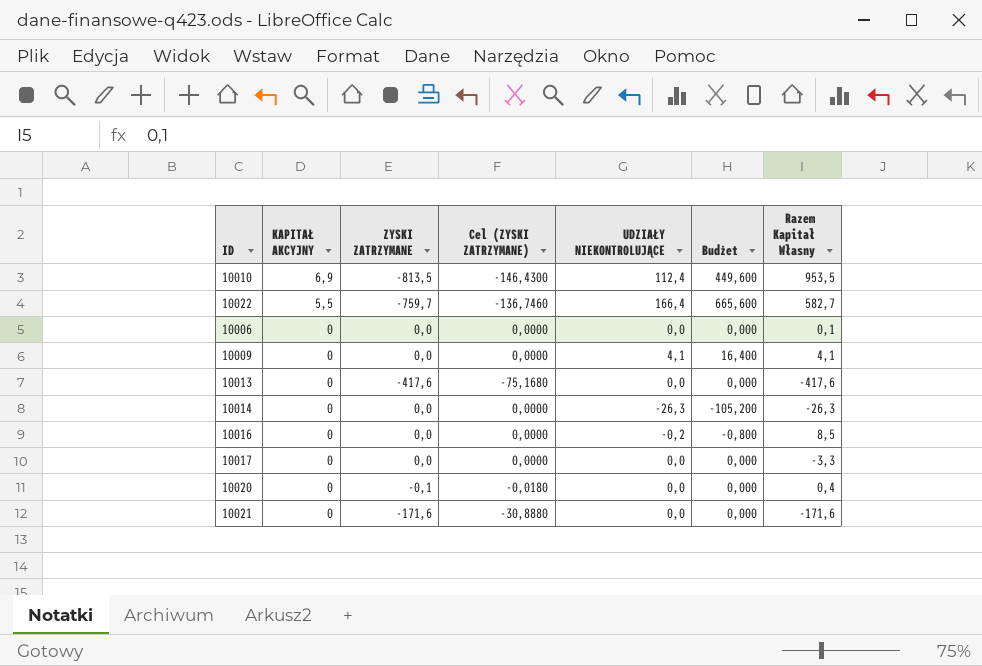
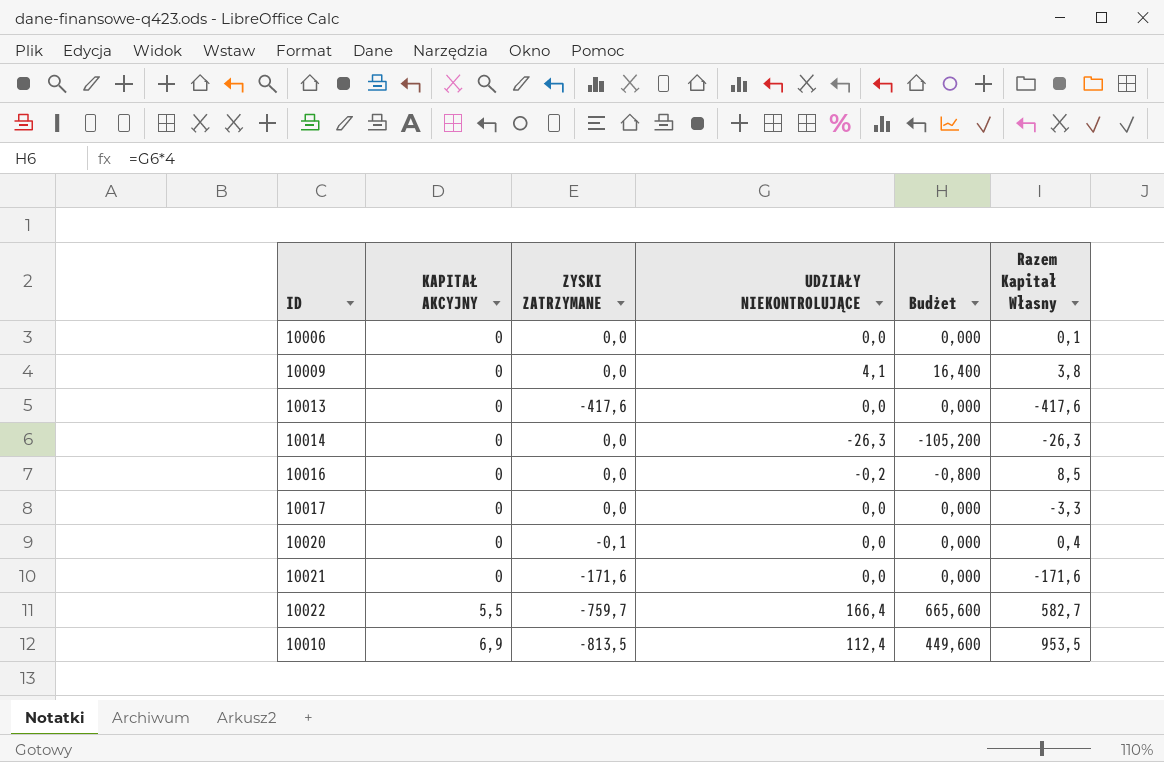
row order: KAPITAŁ AKCYJNY descending -> KAPITAŁ AKCYJNY ascending
column Cel (ZYSKI ZATRZYMANE) | formula: [ZYSKI ZATRZYMANE] * 0,18 -> none
10009 | Razem Kapitał Własny: 4,1 -> 3,8

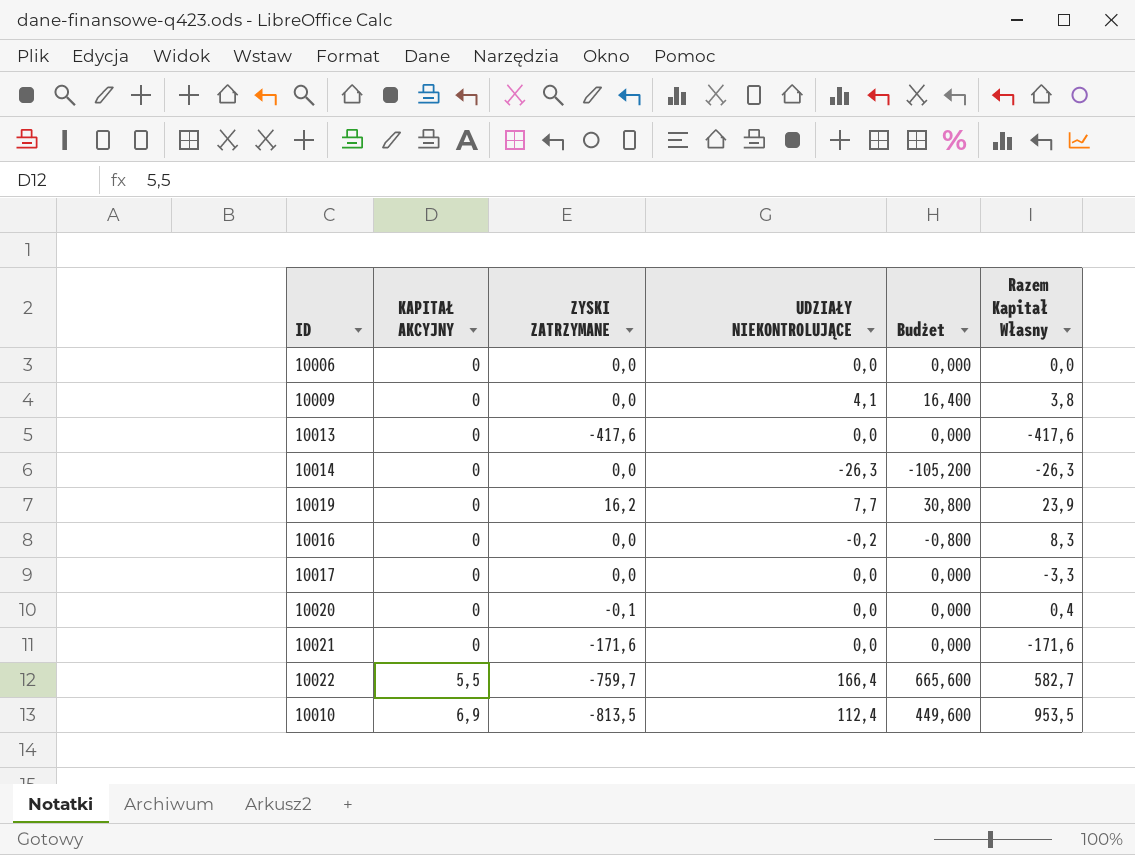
10006 | Razem Kapitał Własny: 0,1 -> 0,0
row 10019: none -> 0 | 16,2 | 7,7 | 30,800 | 23,9
10016 | Razem Kapitał Własny: 8,5 -> 8,3

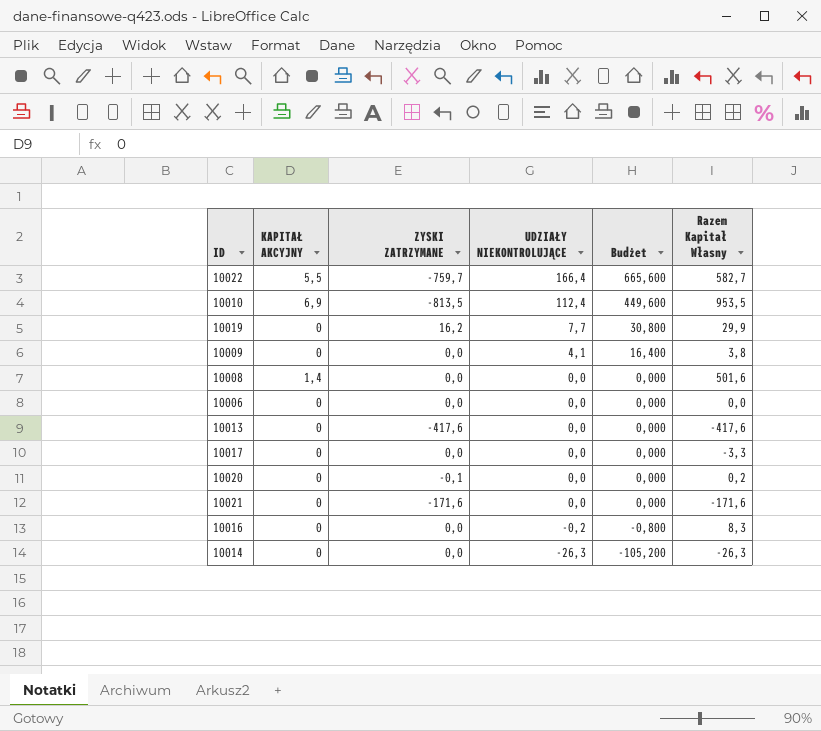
row order: KAPITAŁ AKCYJNY ascending -> UDZIAŁY NIEKONTROLUJĄCE descending
10019 | Razem Kapitał Własny: 23,9 -> 29,9
row 10008: none -> 1,4 | 0,0 | 0,0 | 0,000 | 501,6
10020 | Razem Kapitał Własny: 0,4 -> 0,2

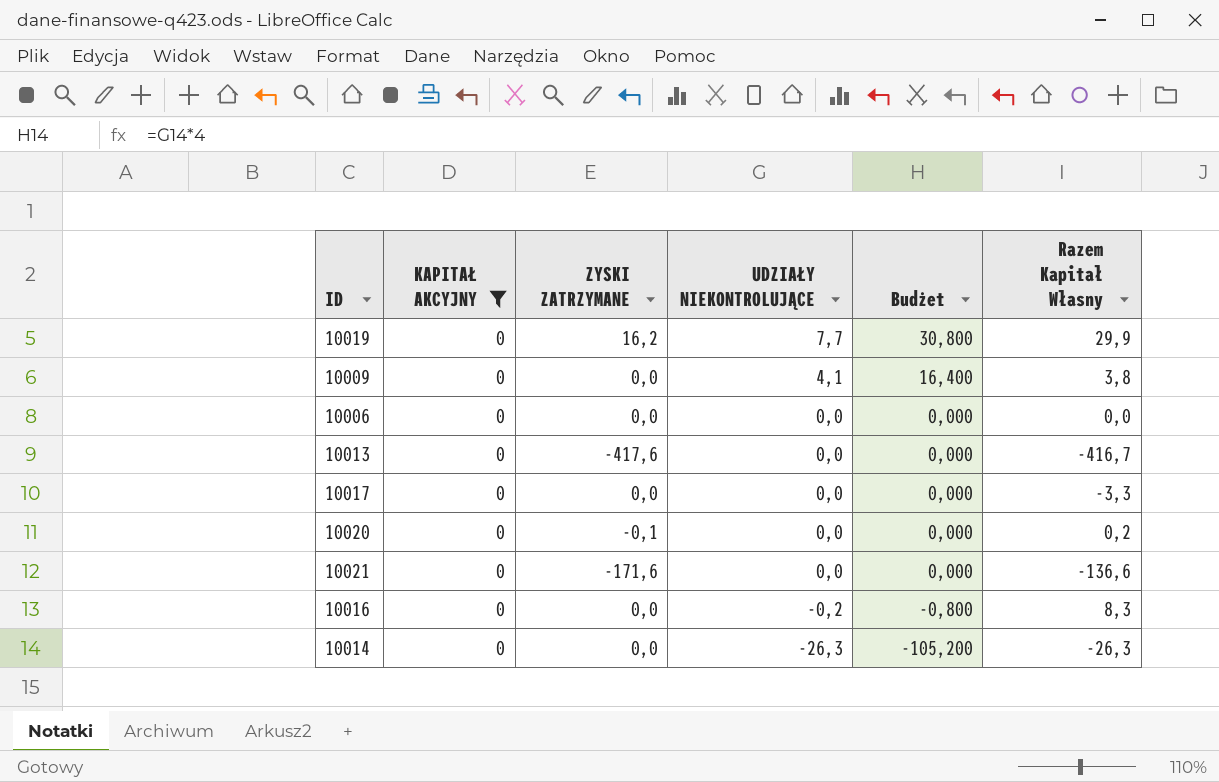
filter: none -> KAPITAŁ AKCYJNY = 0
10013 | Razem Kapitał Własny: -417,6 -> -416,7
10021 | Razem Kapitał Własny: -171,6 -> -136,6

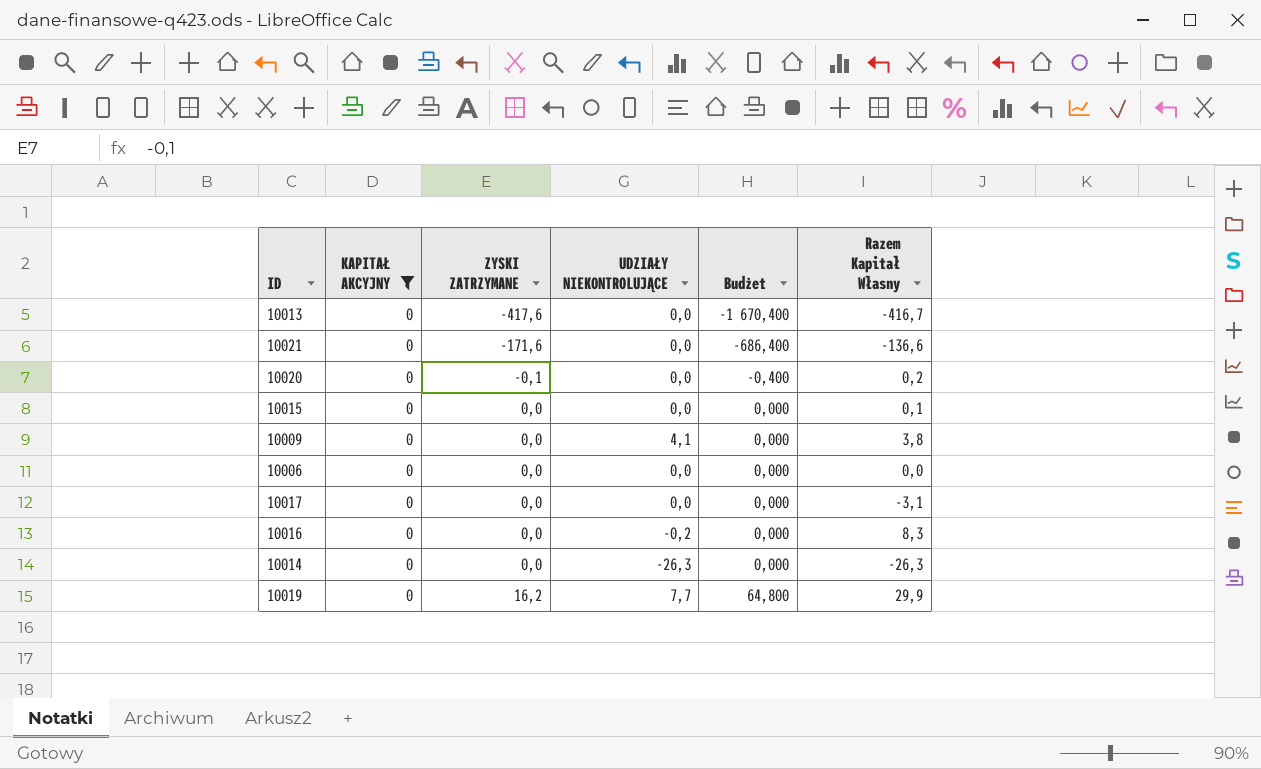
row order: UDZIAŁY NIEKONTROLUJĄCE descending -> ZYSKI ZATRZYMANE ascending
column Budżet | formula: [UDZIAŁY NIEKONTROLUJĄCE] * 4 -> [ZYSKI ZATRZYMANE] * 4
row 10015: none -> 0 | 0,0 | 0,0 | 0,000 | 0,1
10017 | Razem Kapitał Własny: -3,3 -> -3,1

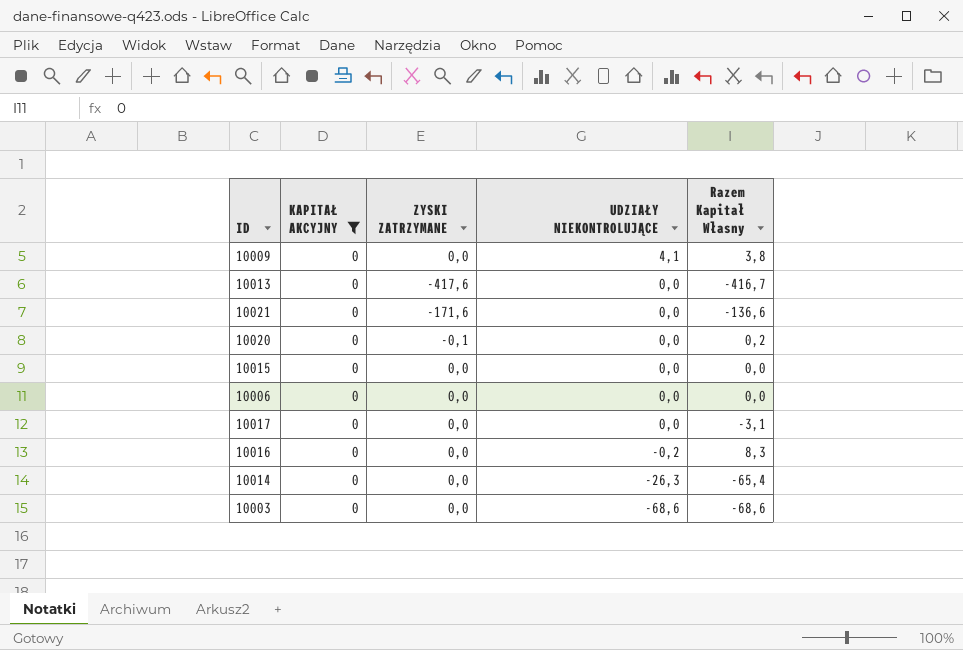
row order: ZYSKI ZATRZYMANE ascending -> UDZIAŁY NIEKONTROLUJĄCE descending
column Budżet | formula: [ZYSKI ZATRZYMANE] * 4 -> none
row 10019: 0 | 16,2 | 7,7 | 64,800 | 29,9 -> none
10015 | Razem Kapitał Własny: 0,1 -> 0,0
10014 | Razem Kapitał Własny: -26,3 -> -65,4
row 10003: none -> 0 | 0,0 | -68,6 | -68,6

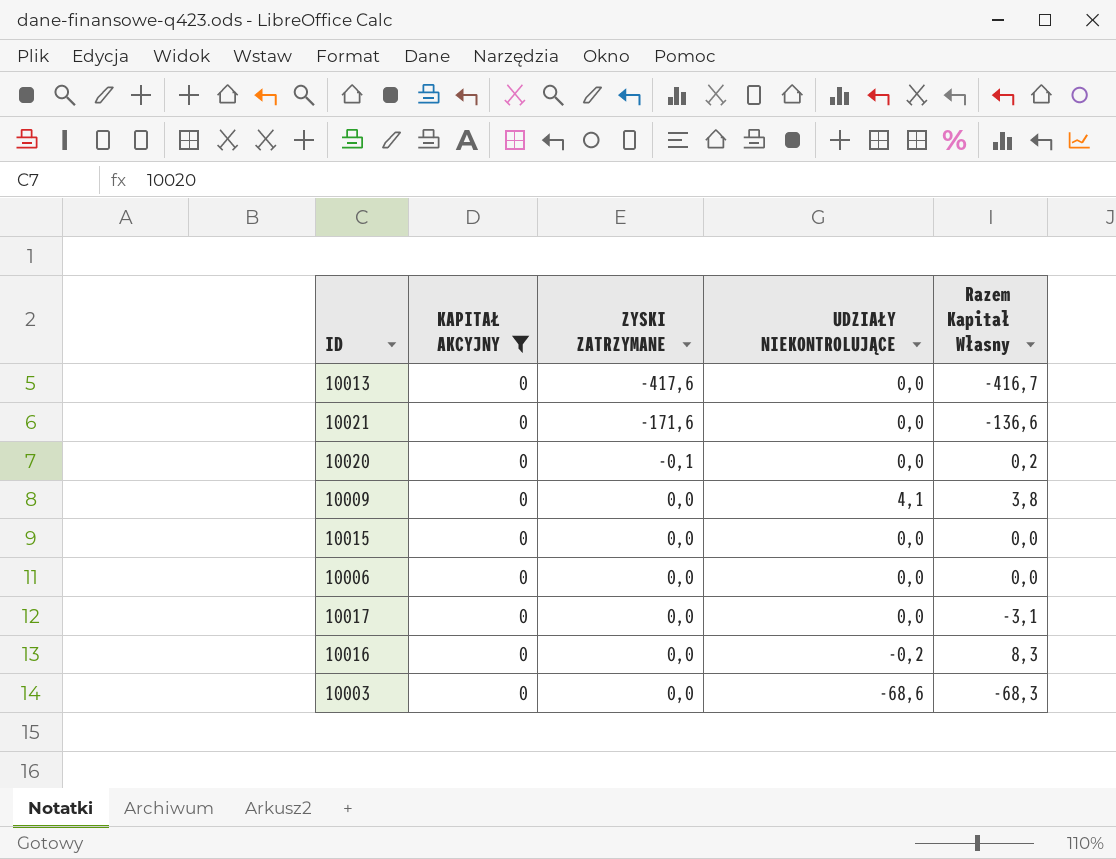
row order: UDZIAŁY NIEKONTROLUJĄCE descending -> ZYSKI ZATRZYMANE ascending
row 10014: 0 | 0,0 | -26,3 | -65,4 -> none
10003 | Razem Kapitał Własny: -68,6 -> -68,3

